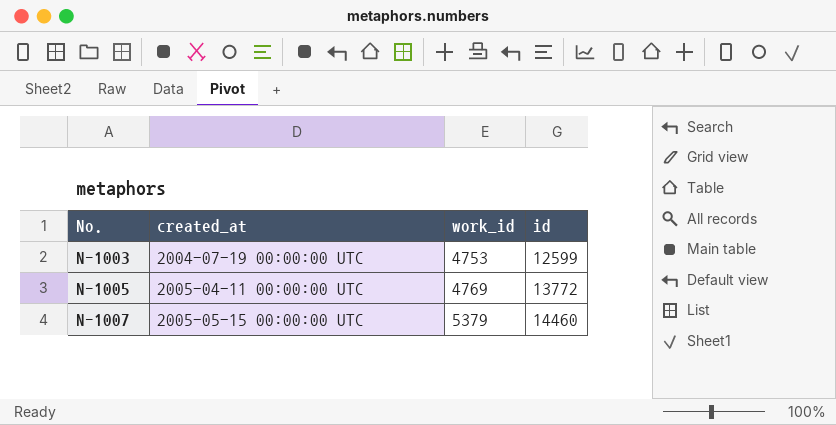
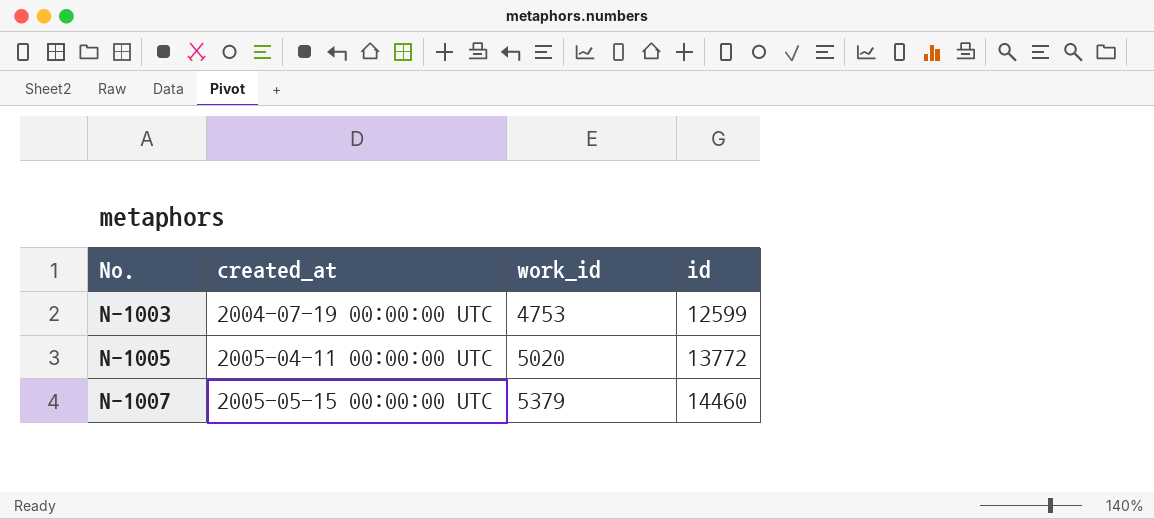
N-1005 | work_id: 4769 -> 5020

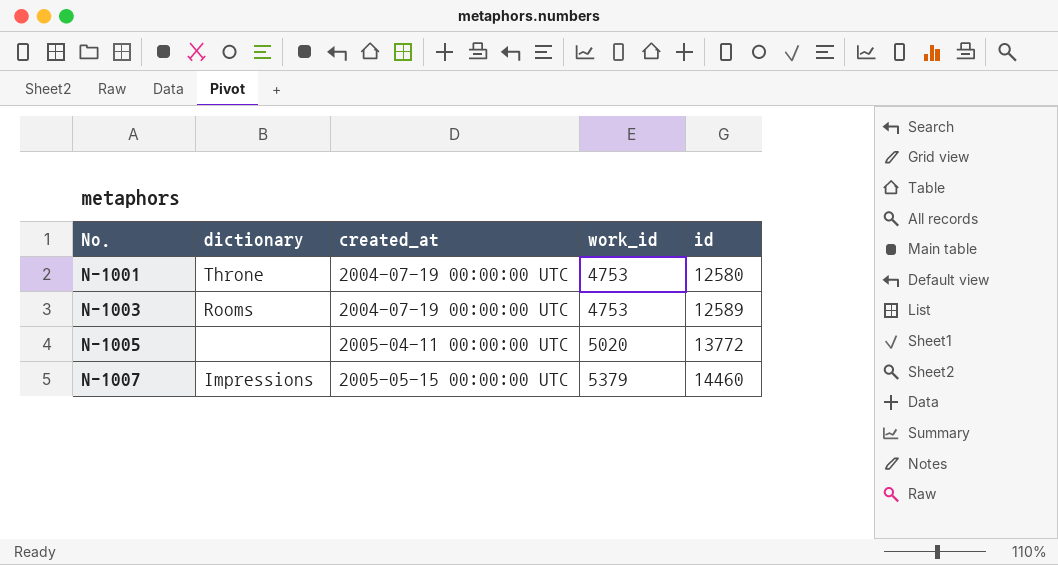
column dictionary | position: none -> 2
row N-1001: none -> Throne | 2004-07-19 00:00:00 UTC | 4753 | 12580
N-1003 | id: 12599 -> 12589

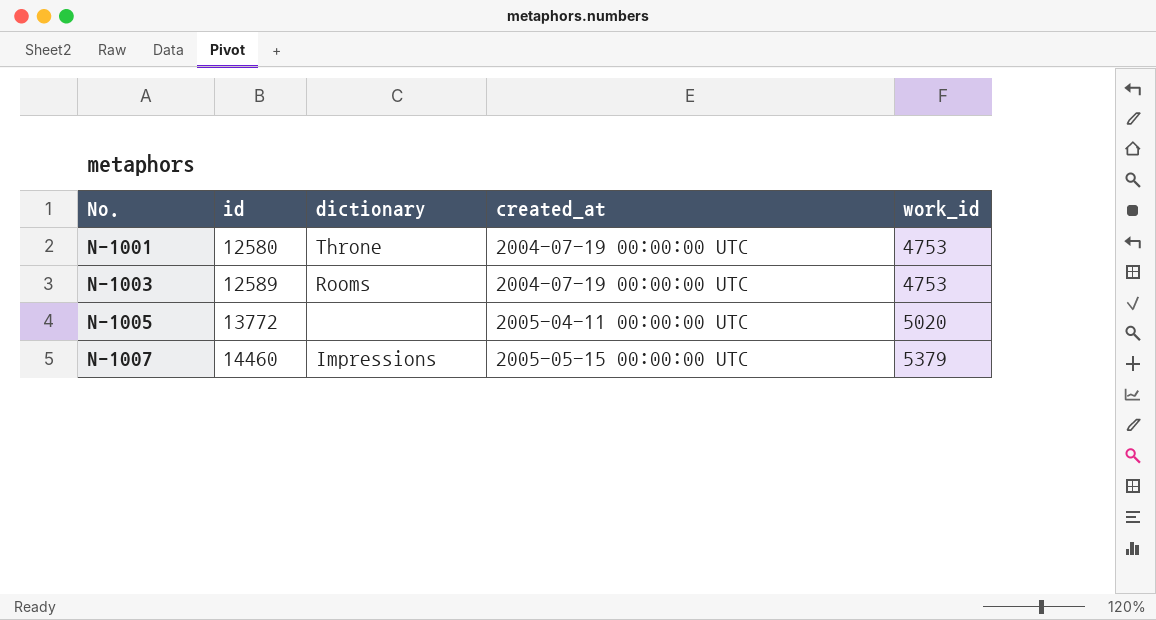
column id | position: 5 -> 2

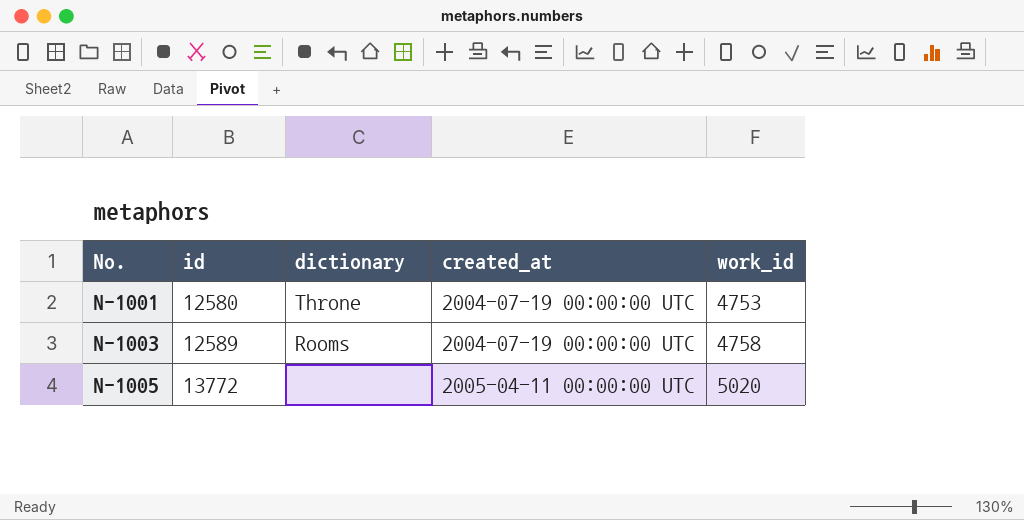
row N-1007: 14460 | Impressions | 2005-05-15 00:00:00 UTC | 5379 -> none
N-1003 | work_id: 4753 -> 4758

